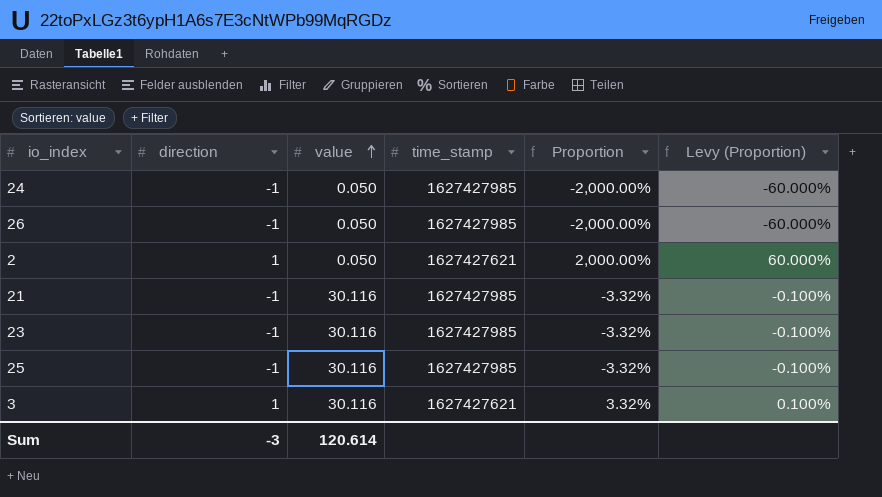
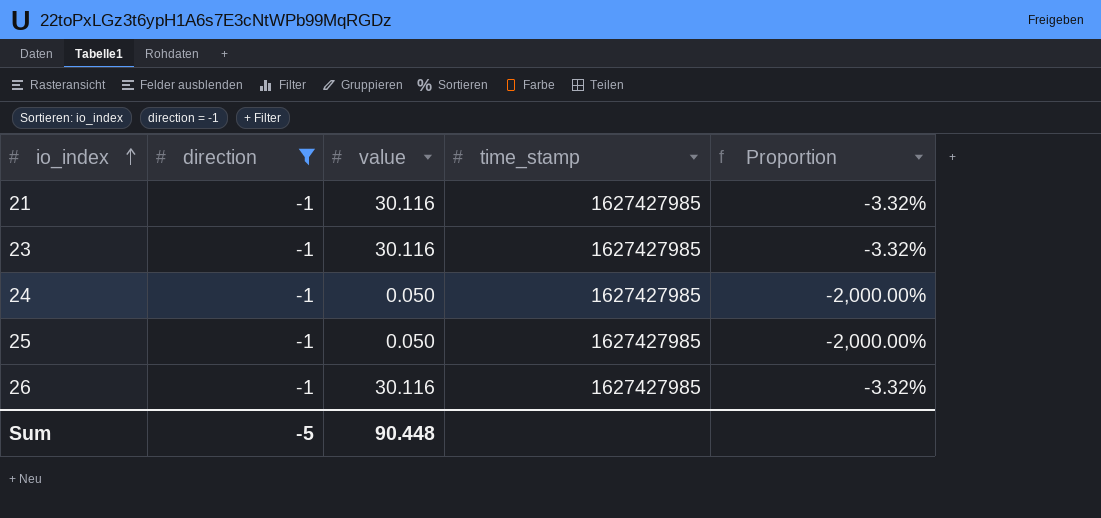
filter: none -> direction = -1
row order: value ascending -> io_index ascending
column Levy (Proportion) | formula: [Proportion] * 0.03 -> none
25 | value: 30.116 -> 0.050
25 | Proportion: -3.32% -> -2,000.00%
26 | value: 0.050 -> 30.116
26 | Proportion: -2,000.00% -> -3.32%
Sum | direction: -3 -> -5
Sum | value: 120.614 -> 90.448

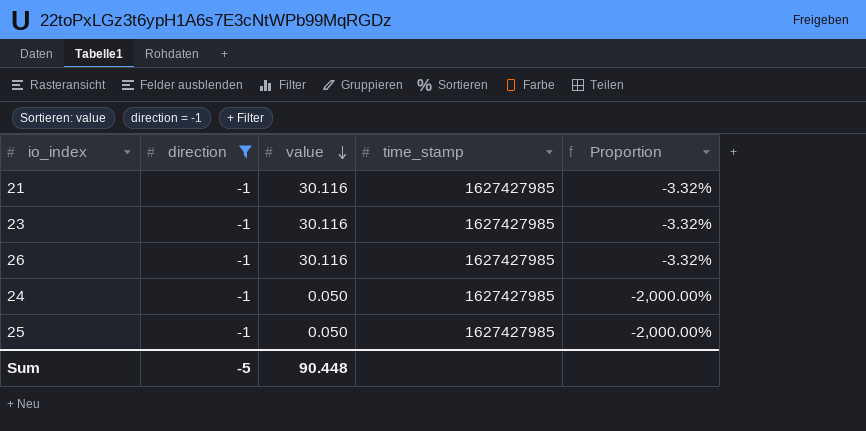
row order: io_index ascending -> value descending

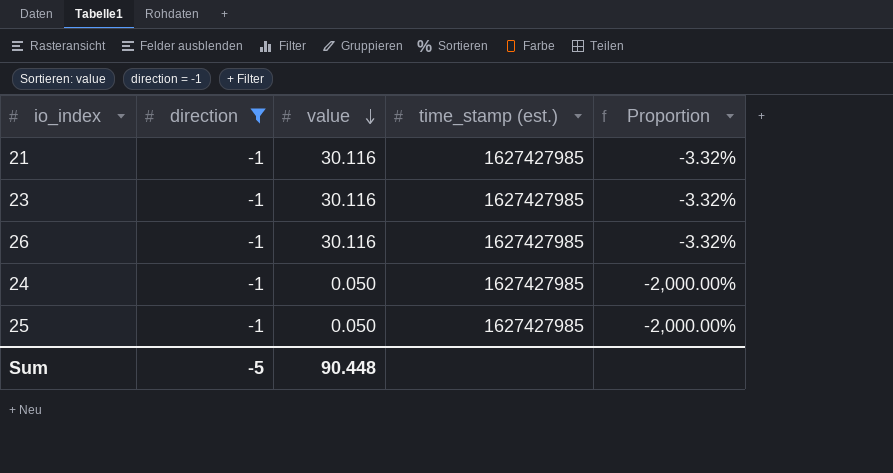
column name: time_stamp -> time_stamp (est.)

